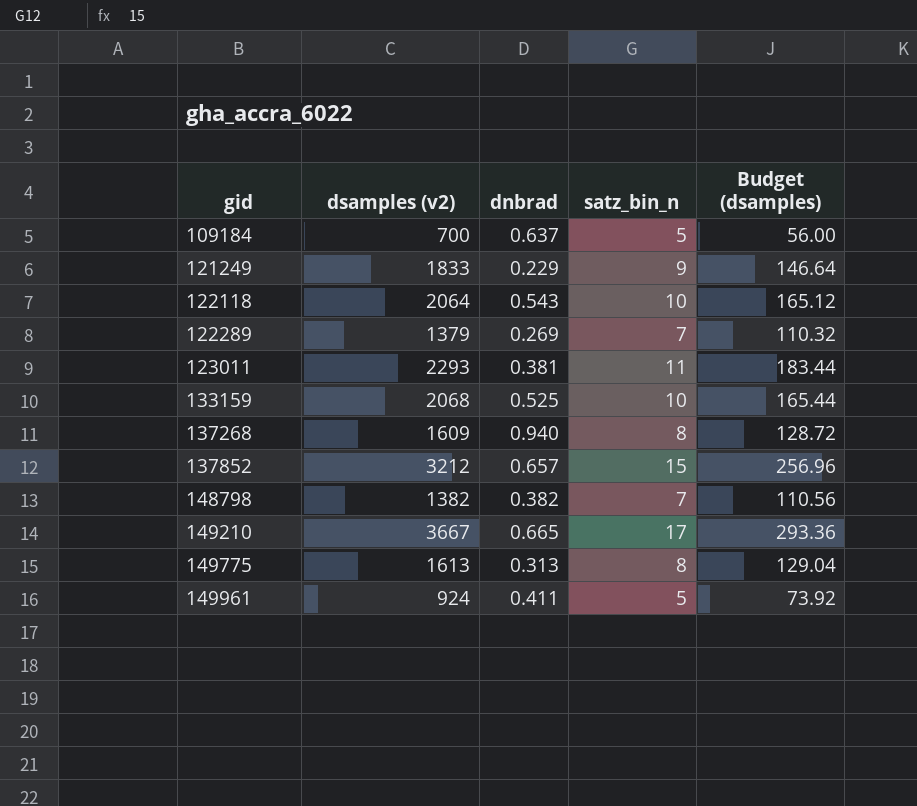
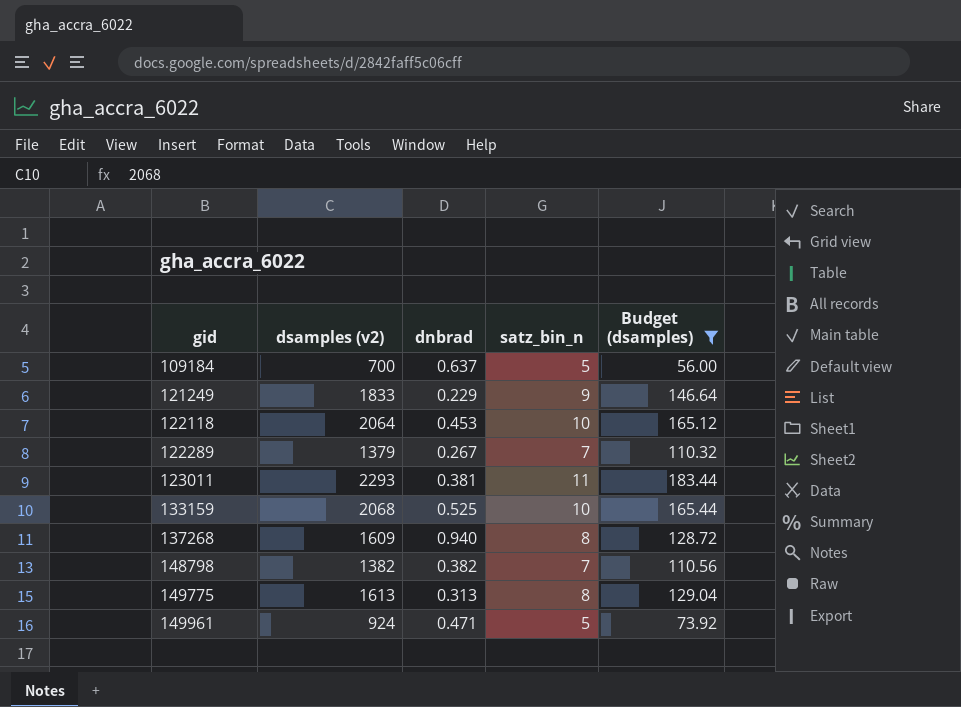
filter: none -> Budget (dsamples) <= 183.44
122118 | dnbrad: 0.543 -> 0.453
122289 | dnbrad: 0.269 -> 0.267
149961 | dnbrad: 0.411 -> 0.471

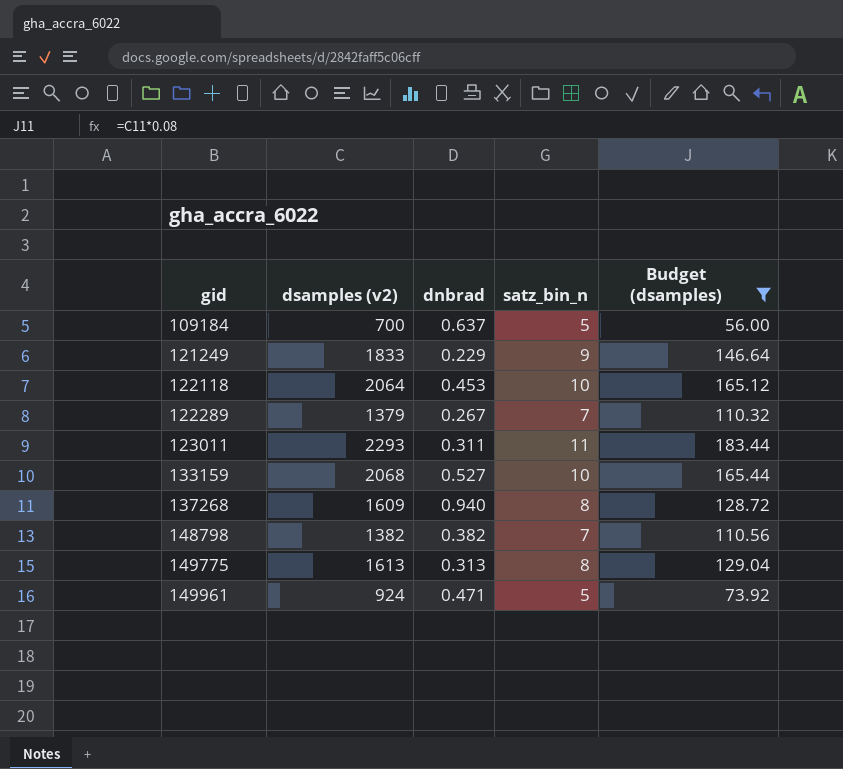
123011 | dnbrad: 0.381 -> 0.311
133159 | dnbrad: 0.525 -> 0.527

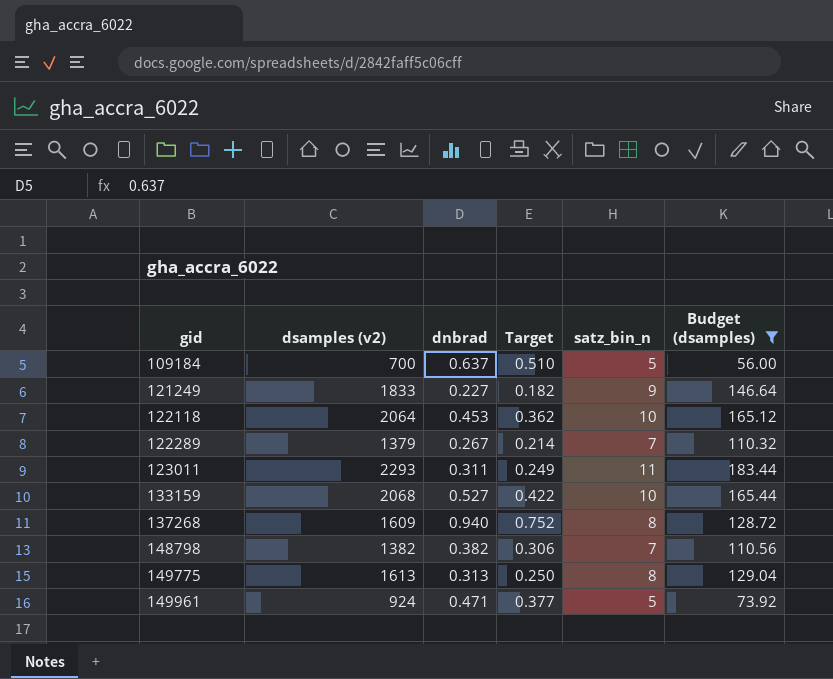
column Target | formula: none -> [dnbrad] * 0.8
121249 | dnbrad: 0.229 -> 0.227

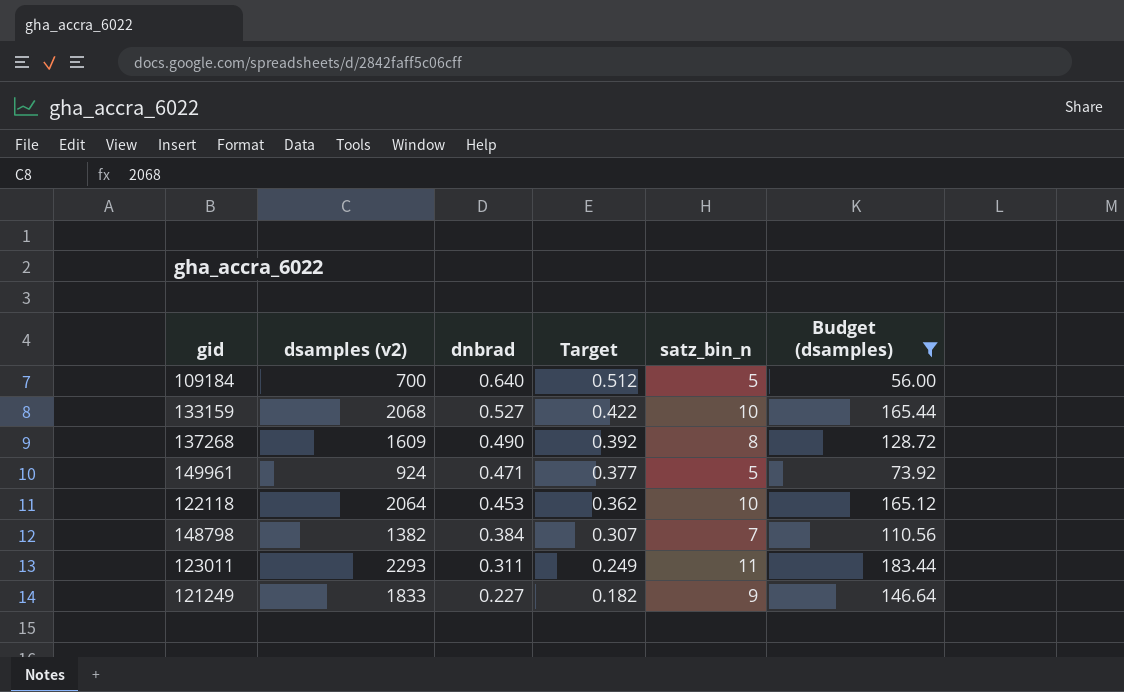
row order: gid ascending -> dnbrad descending
row 122289: 1379 | 0.267 | 0.214 | 7 | 110.32 -> none
row 149775: 1613 | 0.313 | 0.250 | 8 | 129.04 -> none
109184 | dnbrad: 0.637 -> 0.640
109184 | Target: 0.510 -> 0.512
137268 | dnbrad: 0.940 -> 0.490
137268 | Target: 0.752 -> 0.392
148798 | dnbrad: 0.382 -> 0.384
148798 | Target: 0.306 -> 0.307

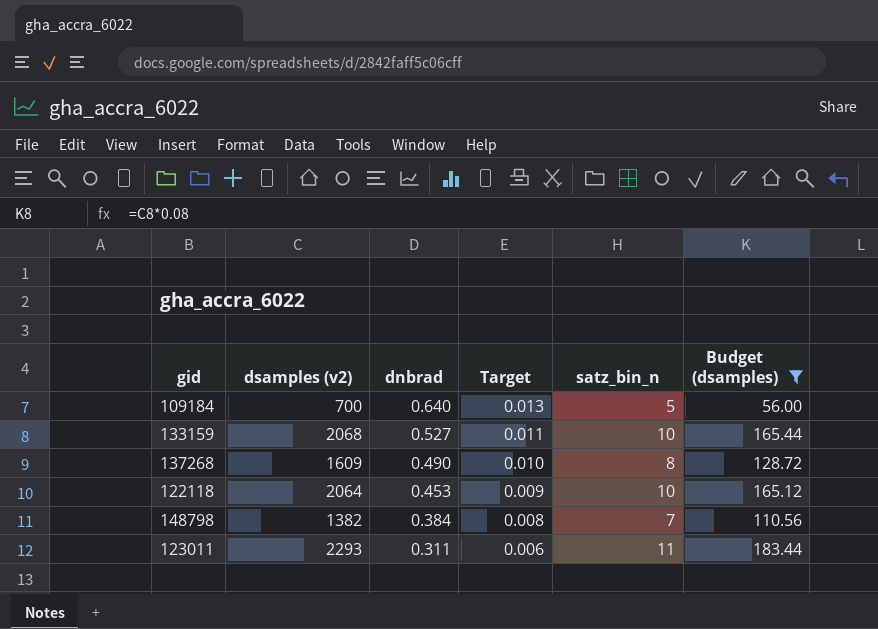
column Target | formula: [dnbrad] * 0.8 -> [dnbrad] * 0.02
row 149961: 924 | 0.471 | 0.377 | 5 | 73.92 -> none
row 121249: 1833 | 0.227 | 0.182 | 9 | 146.64 -> none

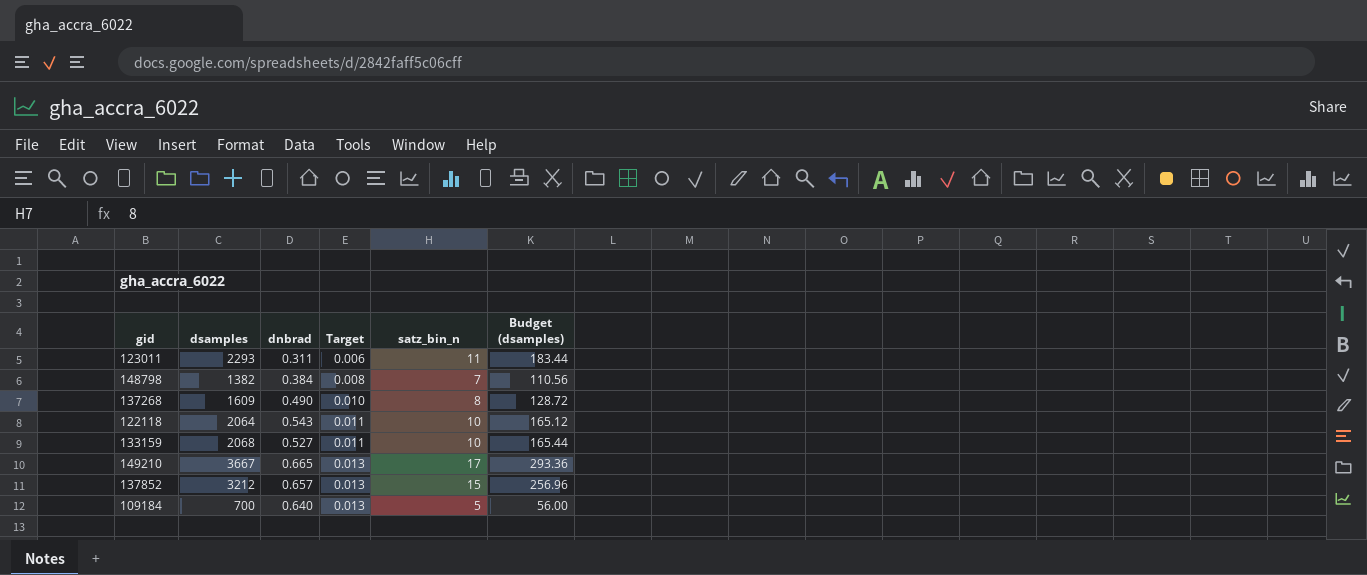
filter: Budget (dsamples) <= 183.44 -> none
row order: dnbrad descending -> Target ascending
column name: dsamples (v2) -> dsamples
122118 | dnbrad: 0.453 -> 0.543
122118 | Target: 0.009 -> 0.011

